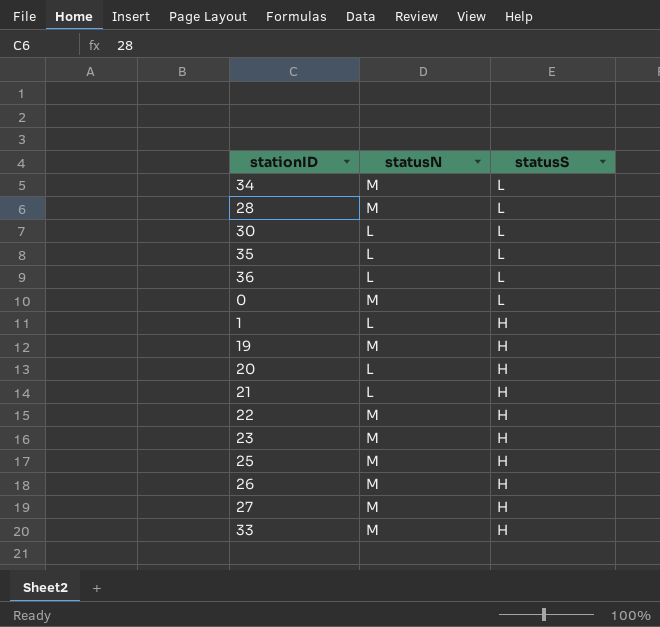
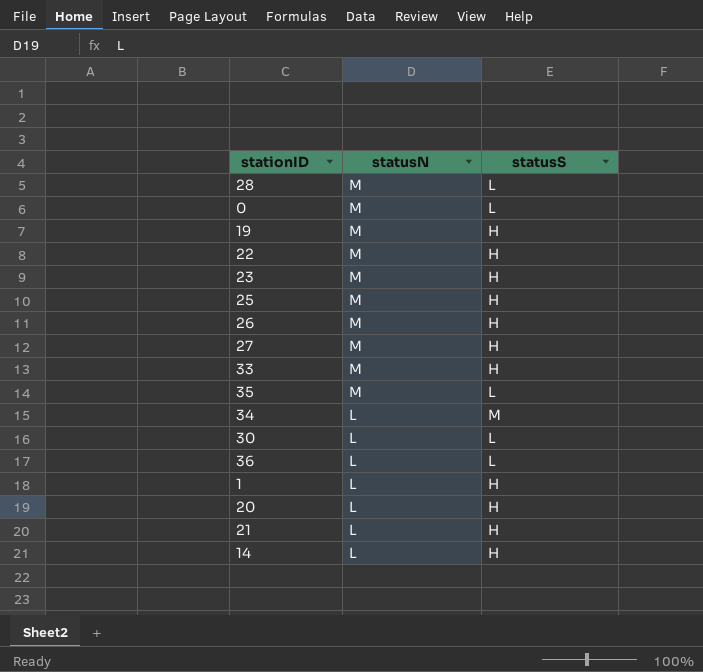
row order: statusS descending -> statusN descending
35 | statusN: L -> M
34 | statusN: M -> L
34 | statusS: L -> M
row 14: none -> L | H

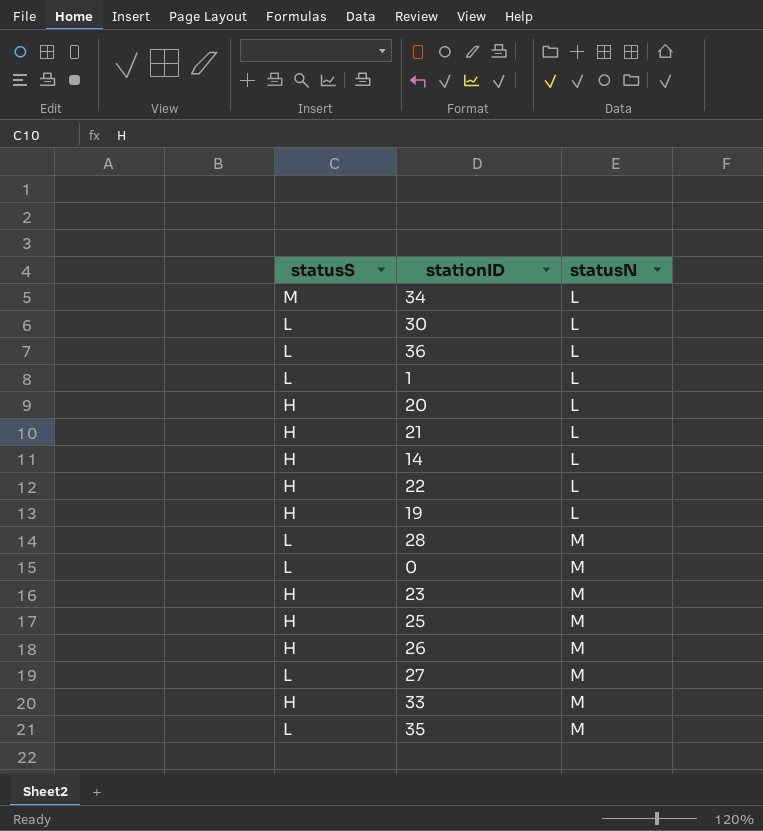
row order: statusN descending -> statusN ascending
column statusS | position: 3 -> 1
1 | statusS: H -> L
22 | statusN: M -> L
19 | statusN: M -> L
27 | statusS: H -> L

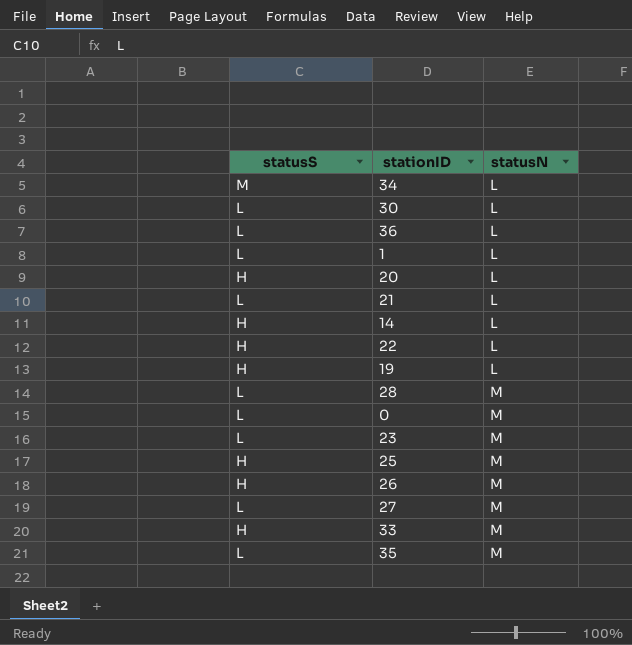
21 | statusS: H -> L
23 | statusS: H -> L

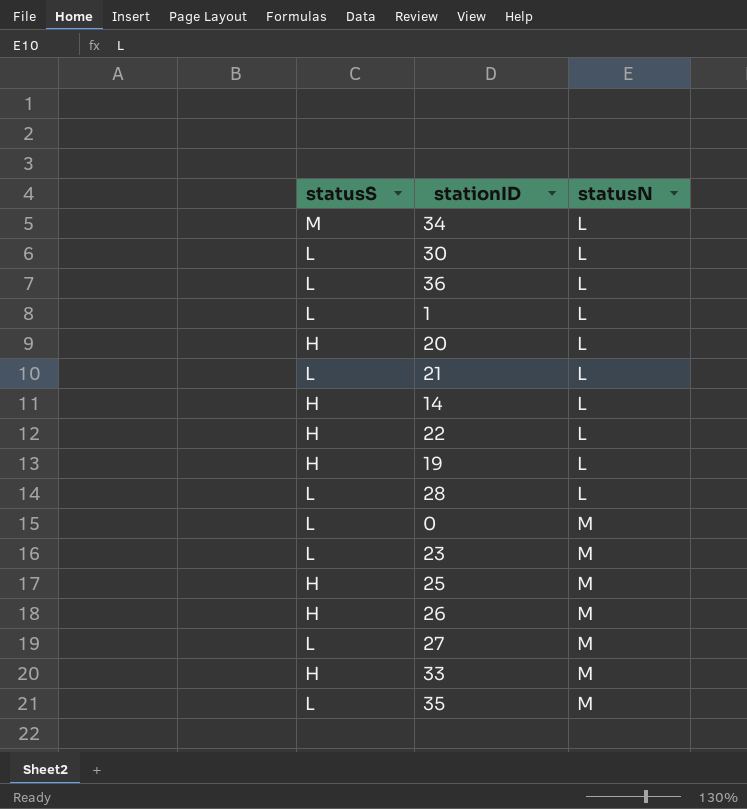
28 | statusN: M -> L

